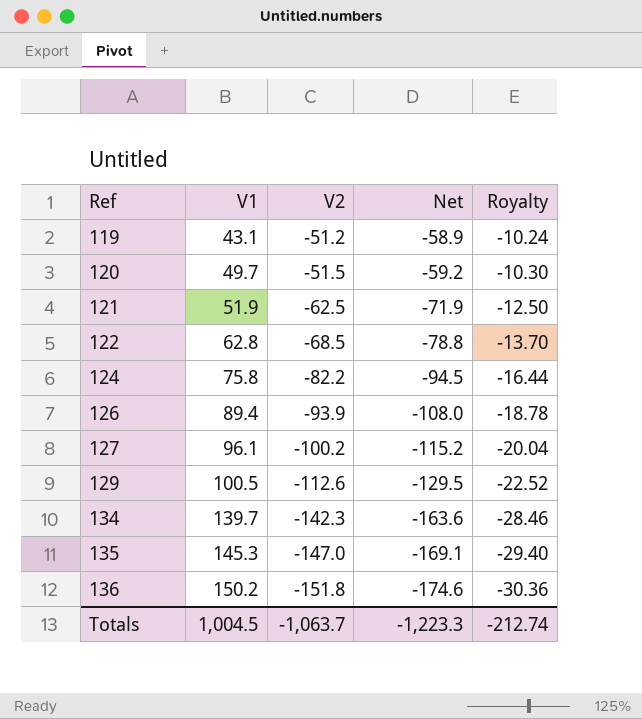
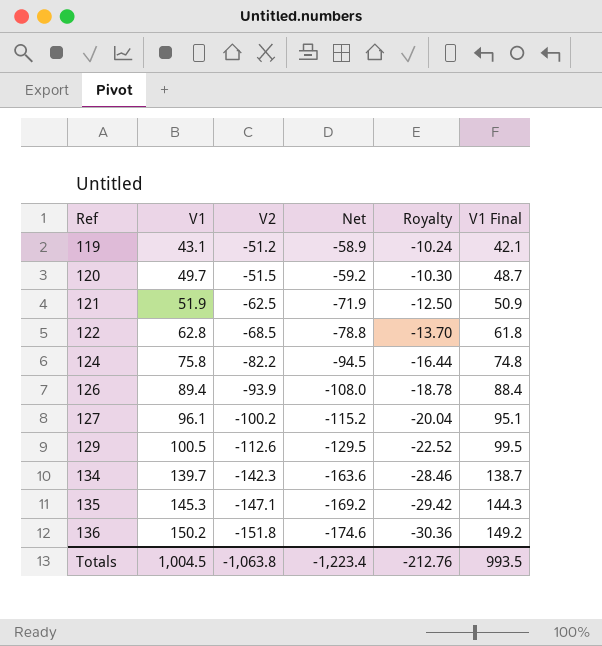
column V1 Final | formula: none -> [V1] - 1
135 | V2: -147.0 -> -147.1
135 | Net: -169.1 -> -169.2
135 | Royalty: -29.40 -> -29.42
Totals | V2: -1,063.7 -> -1,063.8
Totals | Net: -1,223.3 -> -1,223.4
Totals | Royalty: -212.74 -> -212.76

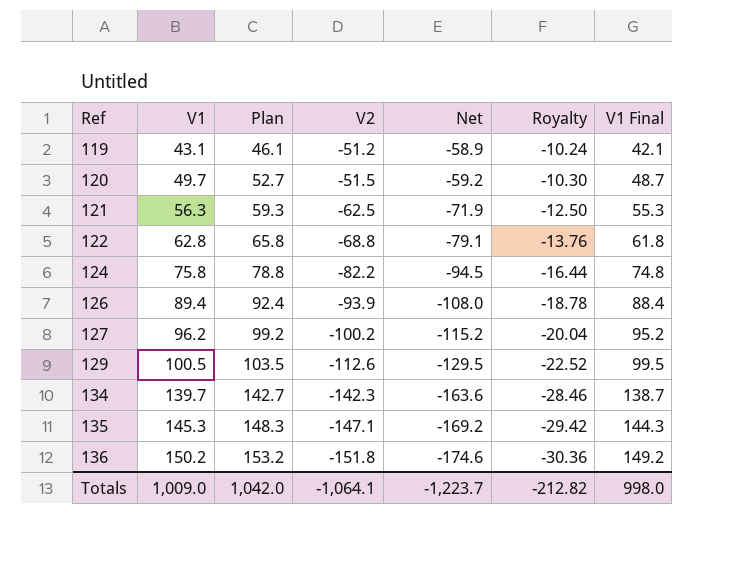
column Plan | formula: none -> [V1] + 3
121 | V1: 51.9 -> 56.3
121 | V1 Final: 50.9 -> 55.3
122 | V2: -68.5 -> -68.8
122 | Net: -78.8 -> -79.1
122 | Royalty: -13.70 -> -13.76
127 | V1: 96.1 -> 96.2
127 | V1 Final: 95.1 -> 95.2
Totals | V1: 1,004.5 -> 1,009.0
Totals | V2: -1,063.8 -> -1,064.1
Totals | Net: -1,223.4 -> -1,223.7
Totals | Royalty: -212.76 -> -212.82
Totals | V1 Final: 993.5 -> 998.0

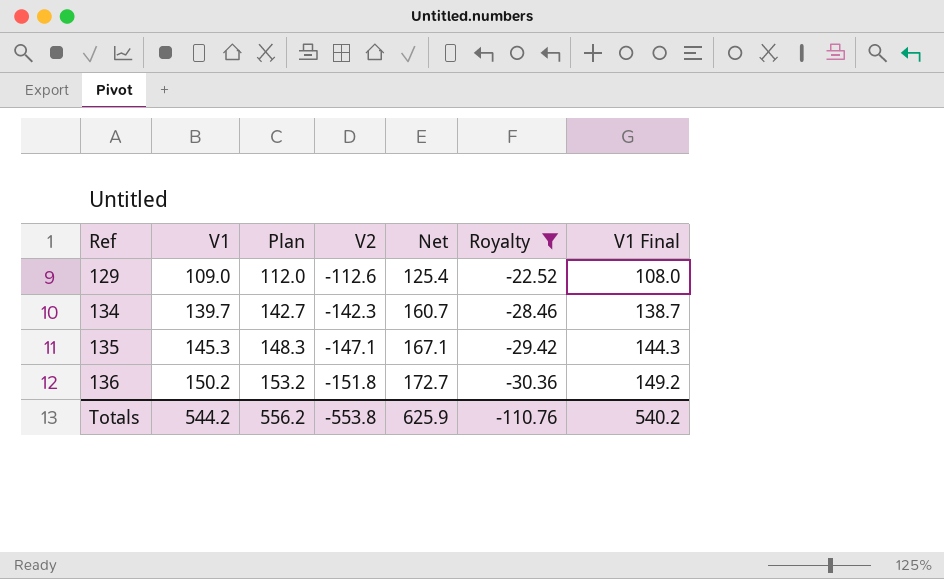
filter: none -> Royalty <= -22.52
column Net | formula: [V2] * 1.15 -> [V1] * 1.15
129 | V1: 100.5 -> 109.0
129 | Plan: 103.5 -> 112.0
129 | V1 Final: 99.5 -> 108.0
Totals | V1: 1,009.0 -> 544.2
Totals | Plan: 1,042.0 -> 556.2
Totals | V2: -1,064.1 -> -553.8
Totals | Net: -1,223.7 -> 625.9
Totals | Royalty: -212.82 -> -110.76
Totals | V1 Final: 998.0 -> 540.2

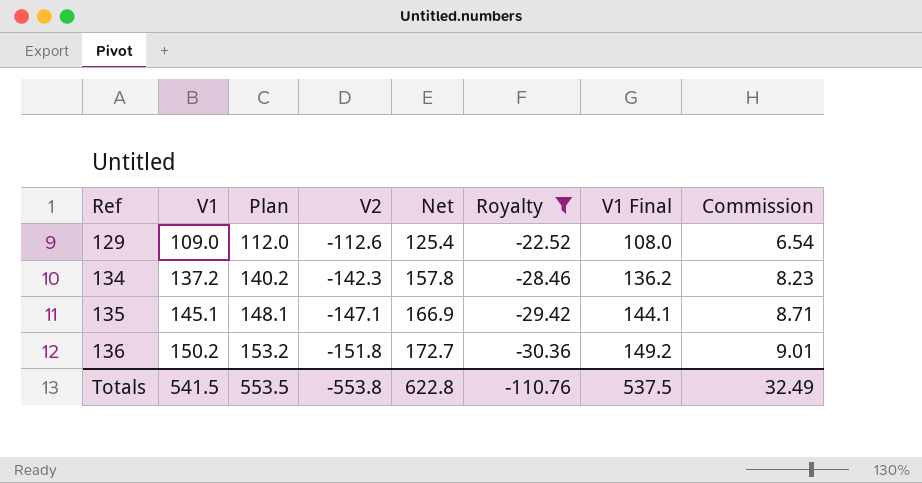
column Commission | formula: none -> [V1] * 0.06
134 | V1: 139.7 -> 137.2
134 | Plan: 142.7 -> 140.2
134 | Net: 160.7 -> 157.8
134 | V1 Final: 138.7 -> 136.2
135 | V1: 145.3 -> 145.1
135 | Plan: 148.3 -> 148.1
135 | Net: 167.1 -> 166.9
135 | V1 Final: 144.3 -> 144.1
Totals | V1: 544.2 -> 541.5
Totals | Plan: 556.2 -> 553.5
Totals | Net: 625.9 -> 622.8
Totals | V1 Final: 540.2 -> 537.5

